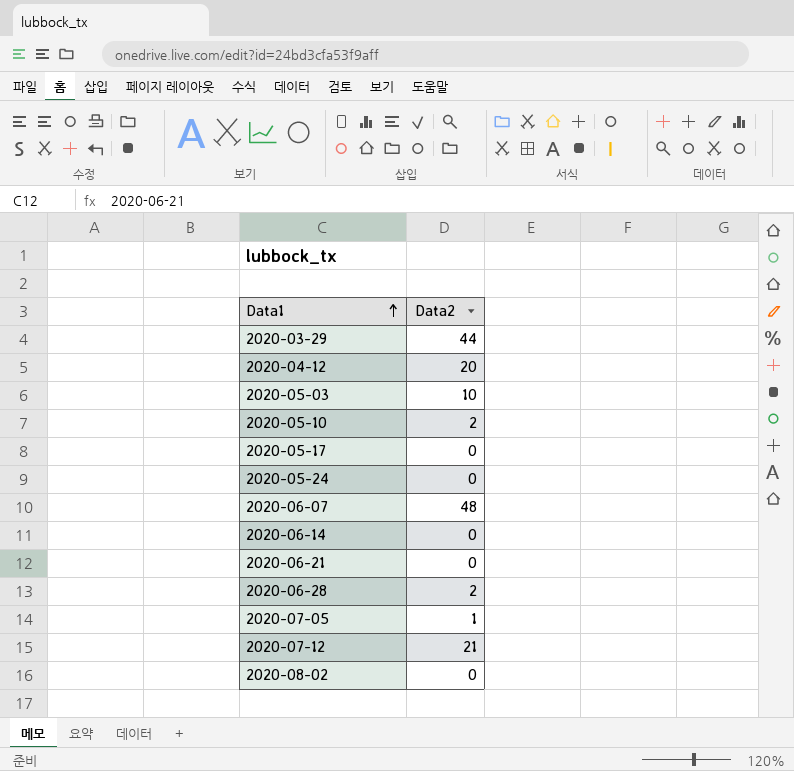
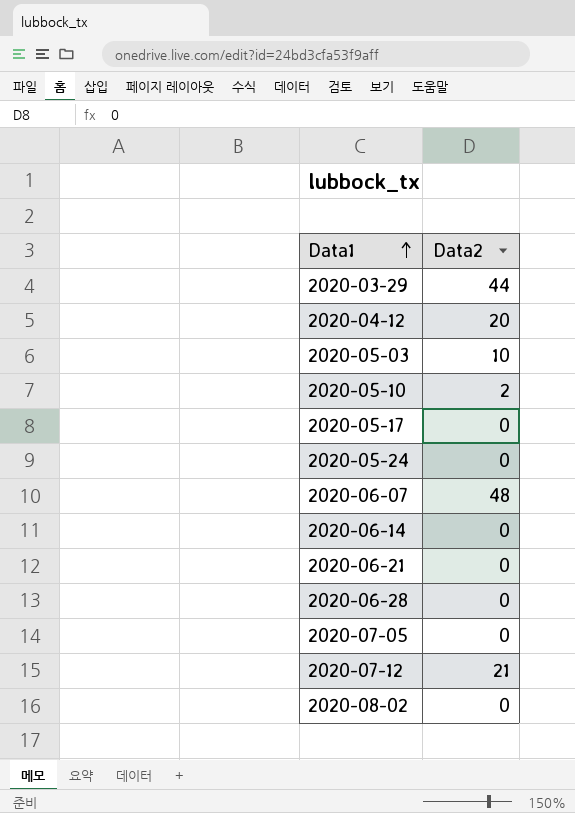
2020-06-28 | Data2: 2 -> 0
2020-07-05 | Data2: 1 -> 0

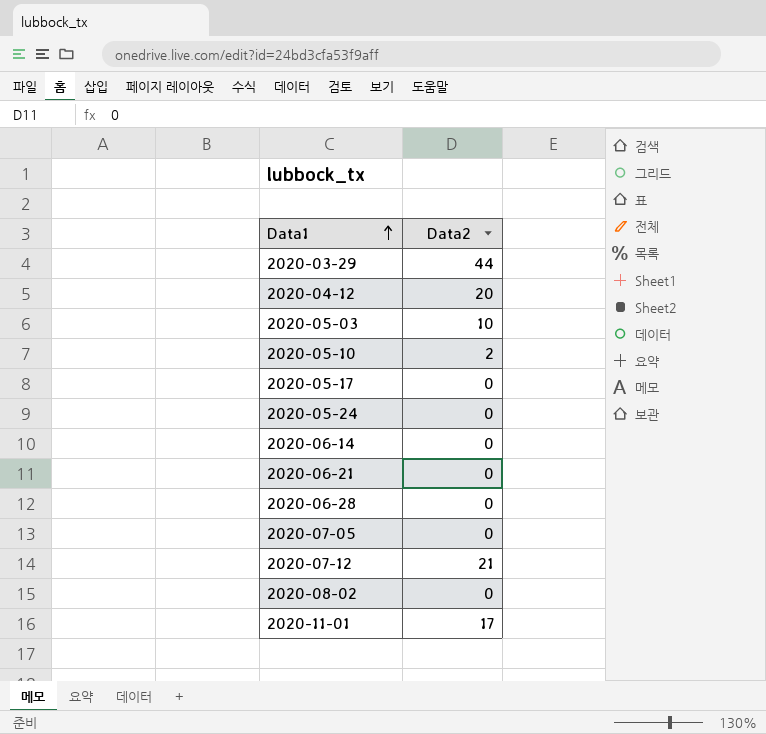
row 2020-06-07: 48 -> none
row 2020-11-01: none -> 17

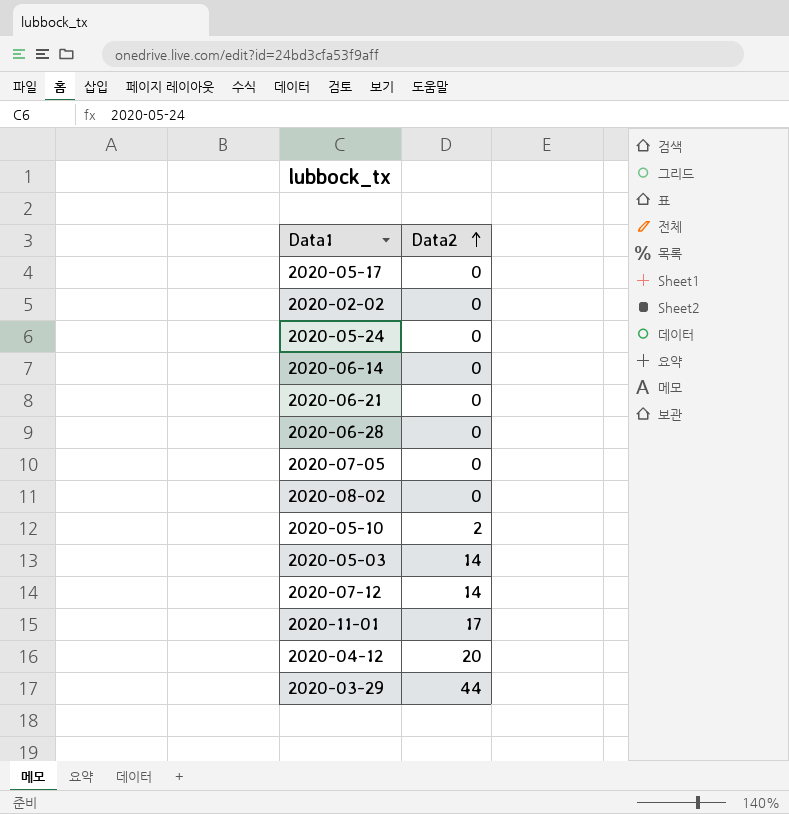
row order: Data1 ascending -> Data2 ascending
row 2020-02-02: none -> 0
2020-05-03 | Data2: 10 -> 14
2020-07-12 | Data2: 21 -> 14

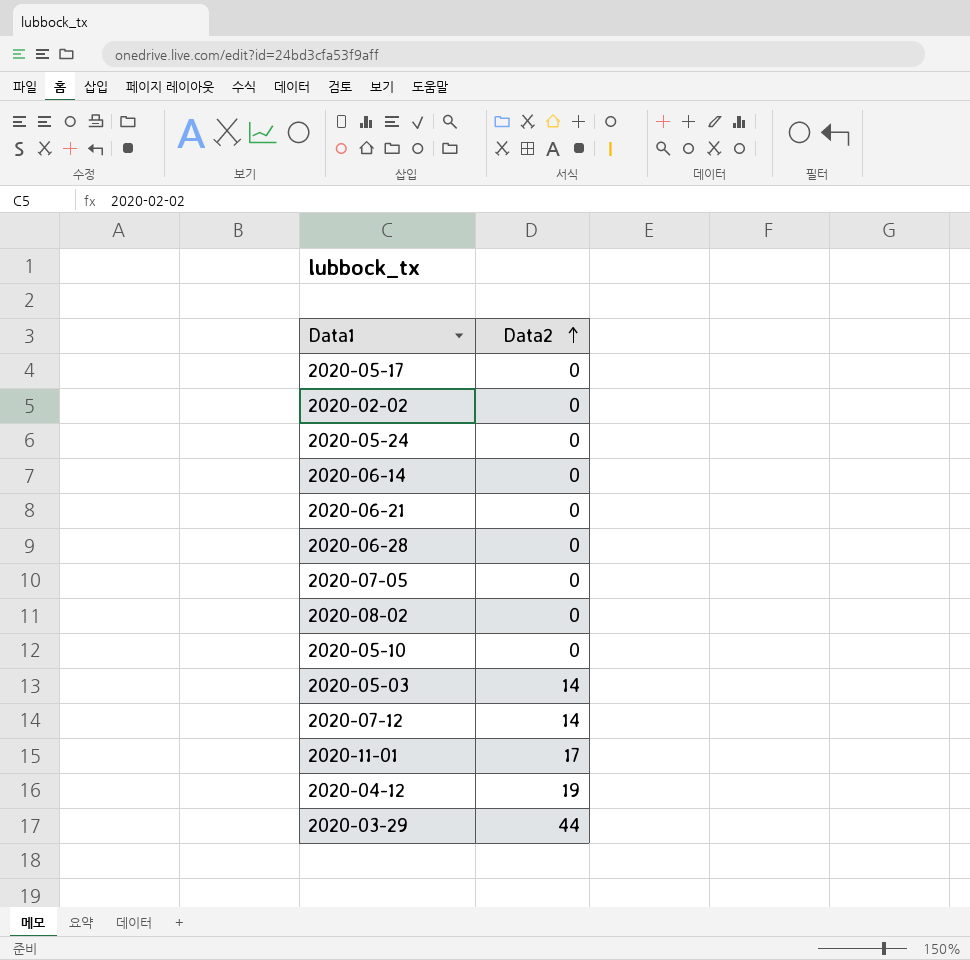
2020-05-10 | Data2: 2 -> 0
2020-04-12 | Data2: 20 -> 19

